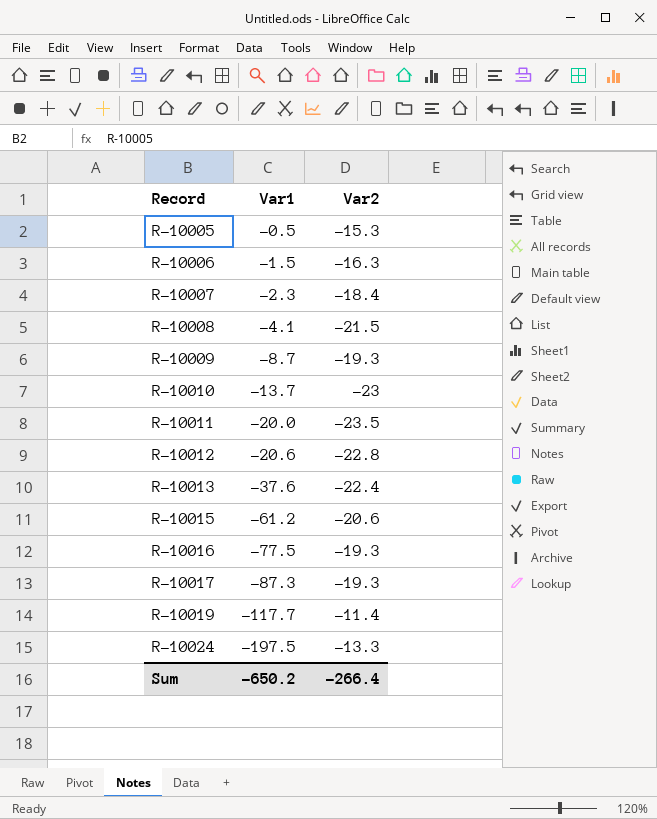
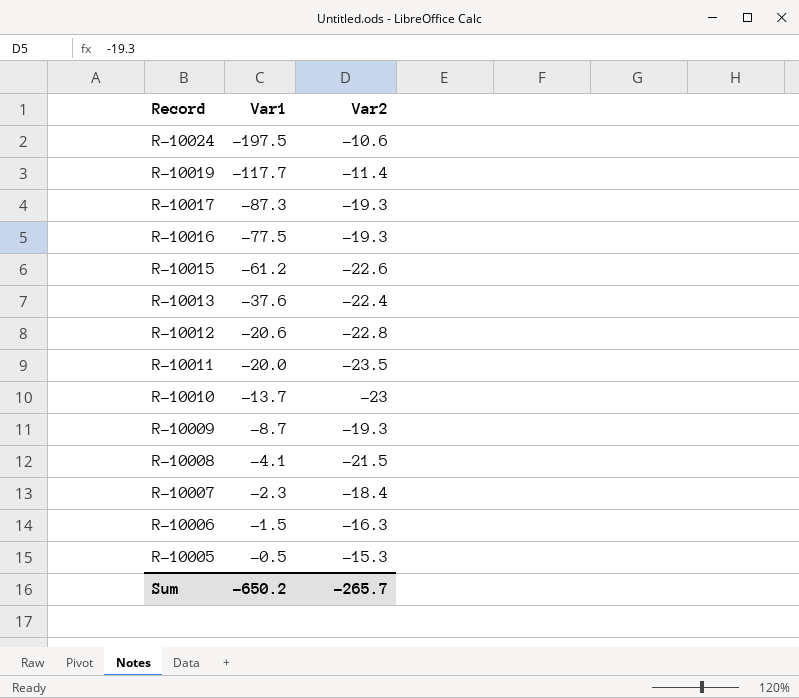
row order: Record ascending -> Record descending
R-10024 | Var2: -13.3 -> -10.6
R-10015 | Var2: -20.6 -> -22.6
Sum | Var2: -266.4 -> -265.7

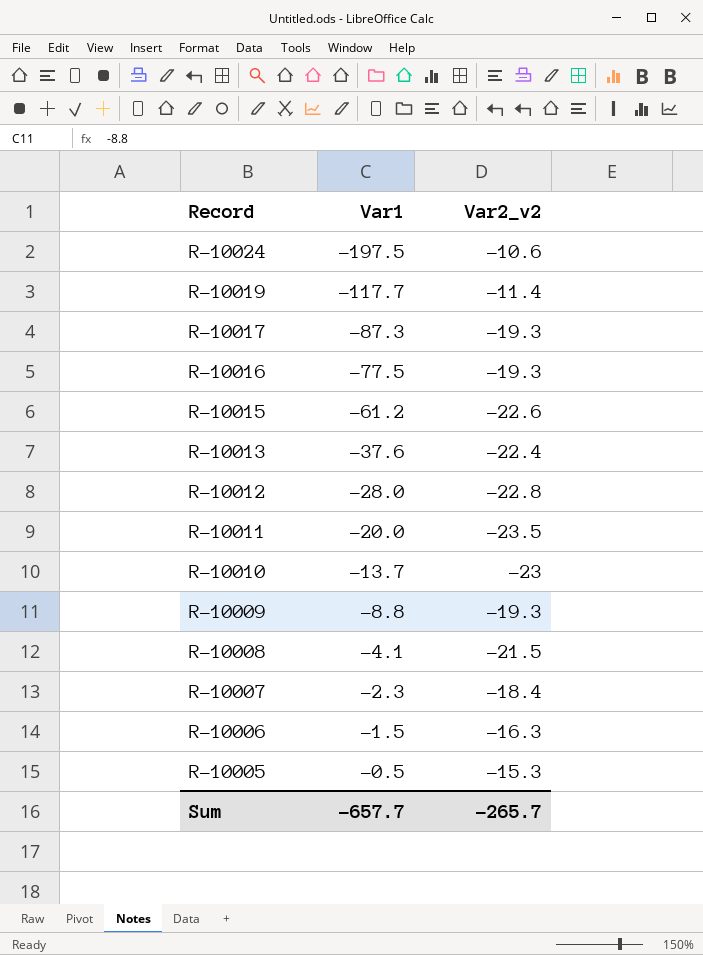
column name: Var2 -> Var2_v2
R-10012 | Var1: -20.6 -> -28.0
R-10009 | Var1: -8.7 -> -8.8
Sum | Var1: -650.2 -> -657.7

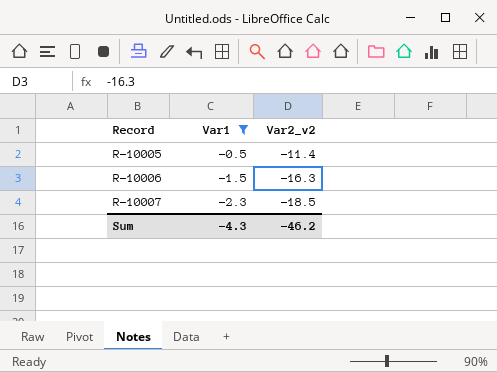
filter: none -> Var1 >= -2.3
row order: Record descending -> Record ascending
R-10005 | Var2_v2: -15.3 -> -11.4
R-10007 | Var2_v2: -18.4 -> -18.5
Sum | Var1: -657.7 -> -4.3
Sum | Var2_v2: -265.7 -> -46.2

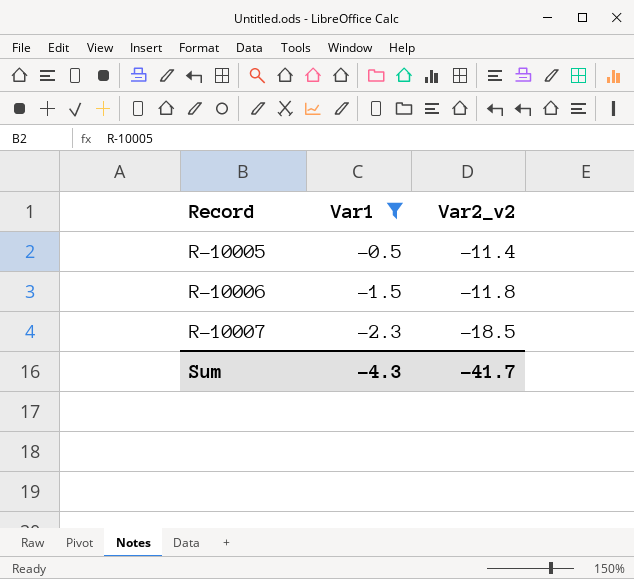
R-10006 | Var2_v2: -16.3 -> -11.8
Sum | Var2_v2: -46.2 -> -41.7

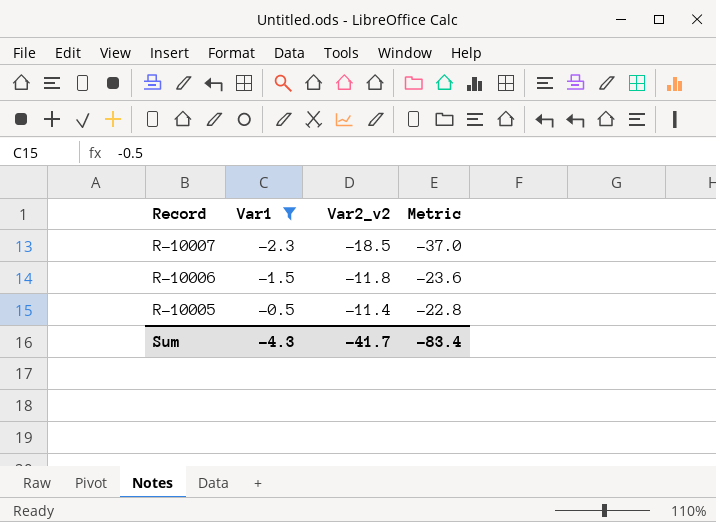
row order: Record ascending -> Record descending
column Metric | formula: none -> [Var2_v2] * 2

